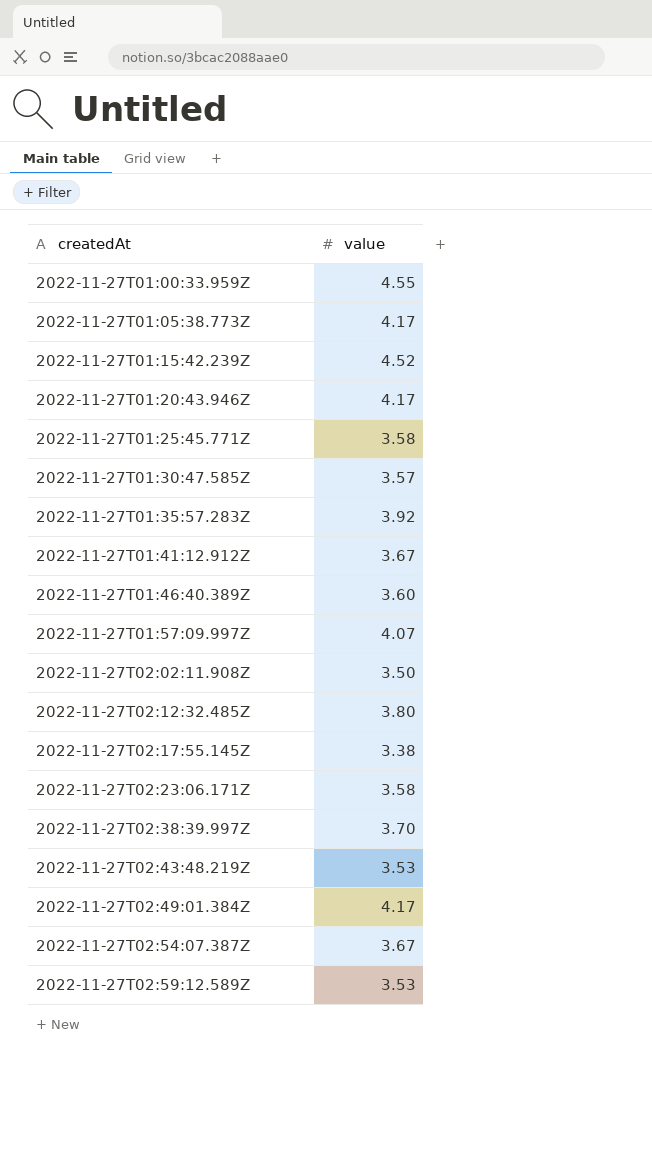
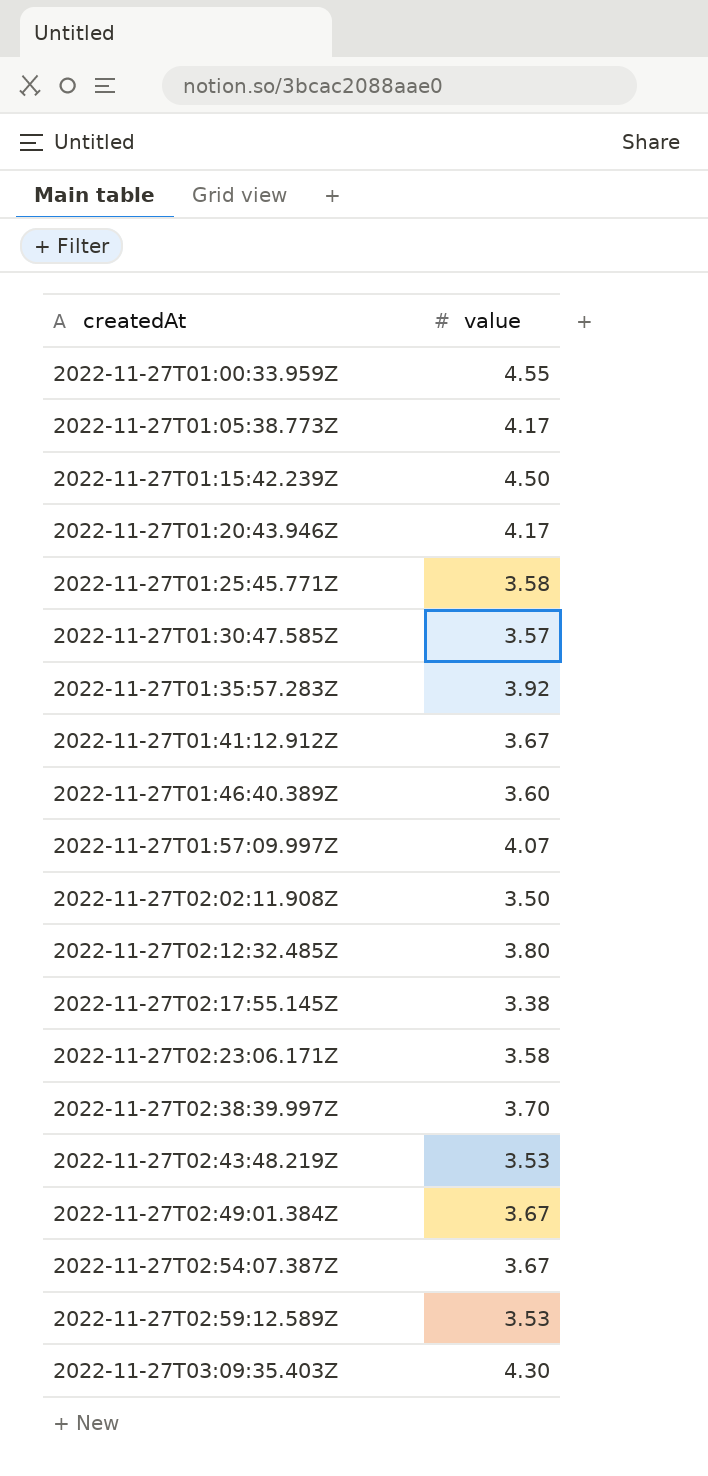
2022-11-27T01:15:42.239Z | value: 4.52 -> 4.50
2022-11-27T02:49:01.384Z | value: 4.17 -> 3.67
row 2022-11-27T03:09:35.403Z: none -> 4.30

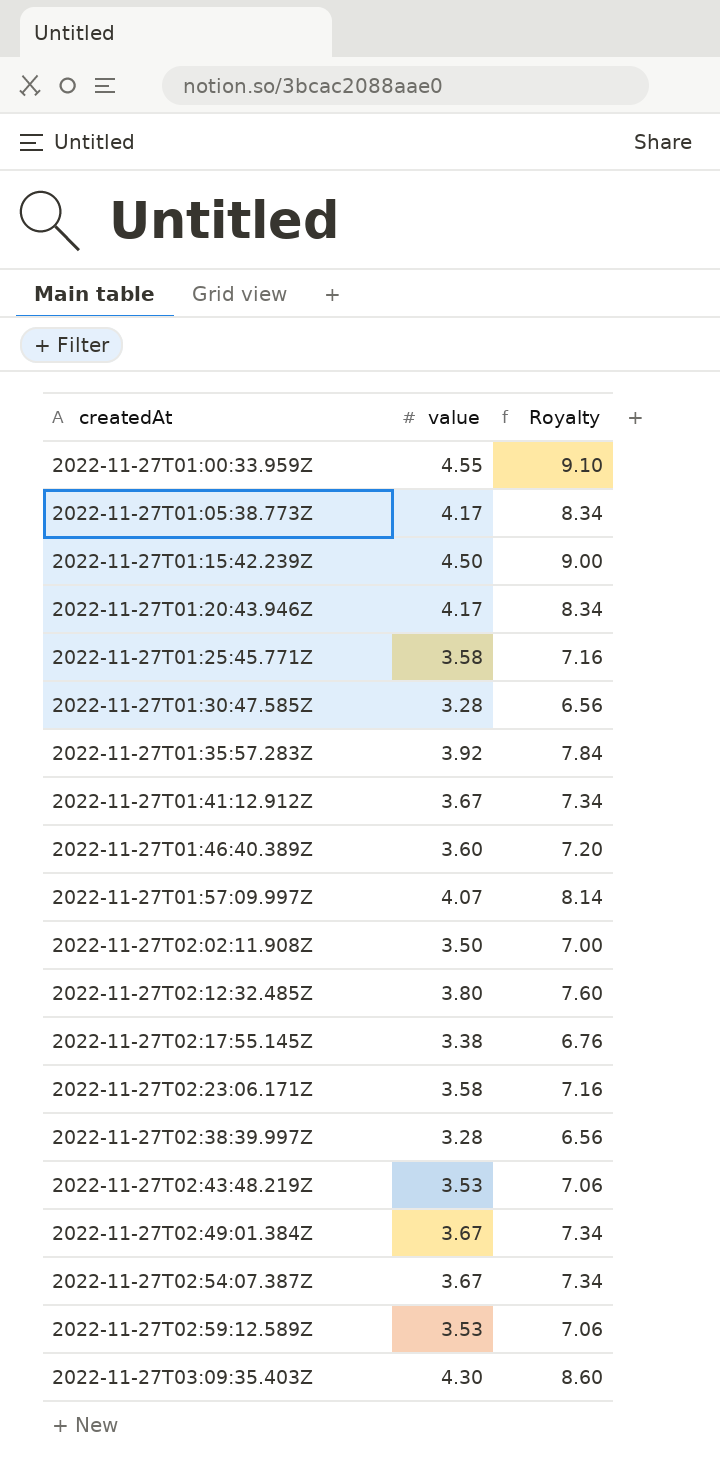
column Royalty | formula: none -> [value] * 2
2022-11-27T01:30:47.585Z | value: 3.57 -> 3.28
2022-11-27T02:38:39.997Z | value: 3.70 -> 3.28

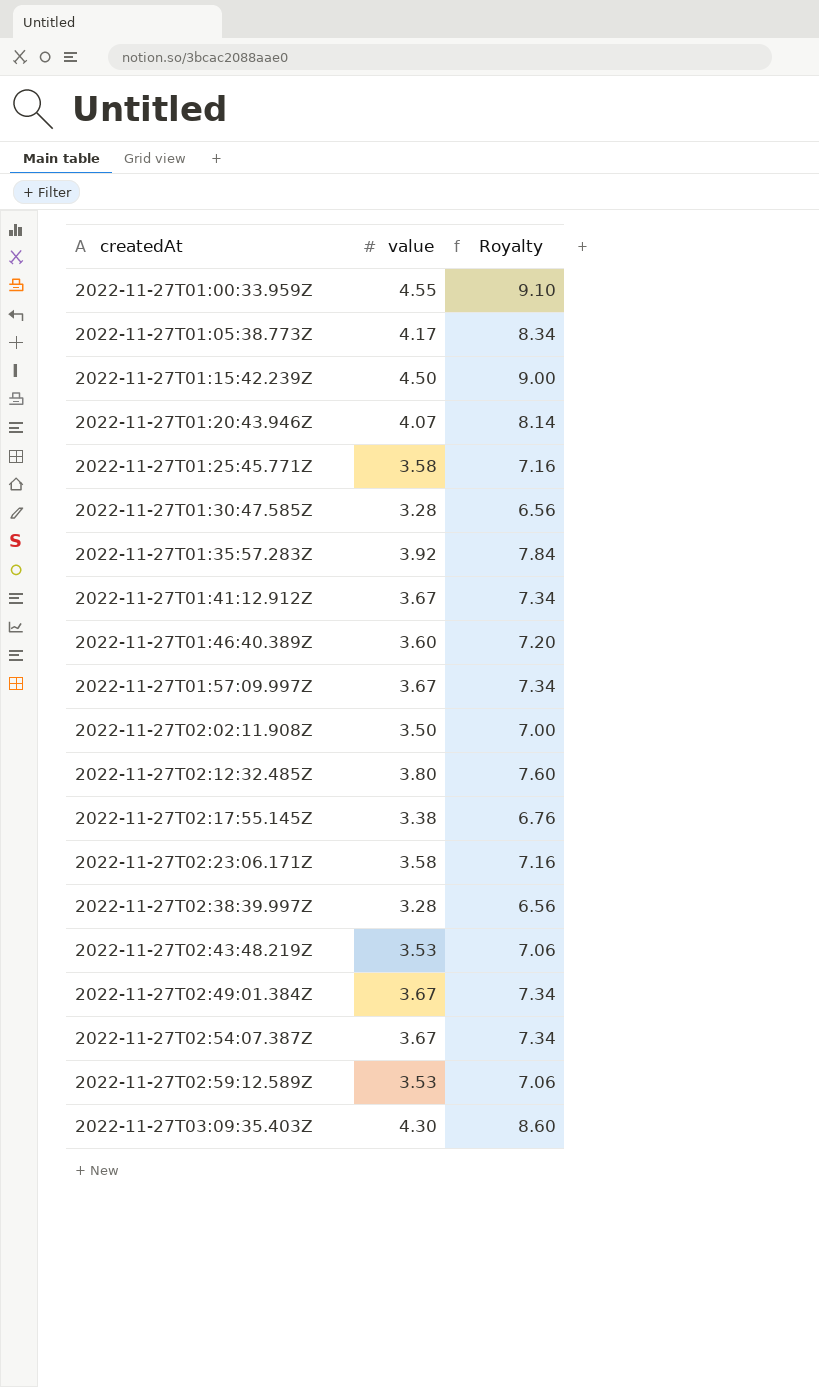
2022-11-27T01:20:43.946Z | value: 4.17 -> 4.07
2022-11-27T01:20:43.946Z | Royalty: 8.34 -> 8.14
2022-11-27T01:57:09.997Z | value: 4.07 -> 3.67
2022-11-27T01:57:09.997Z | Royalty: 8.14 -> 7.34

